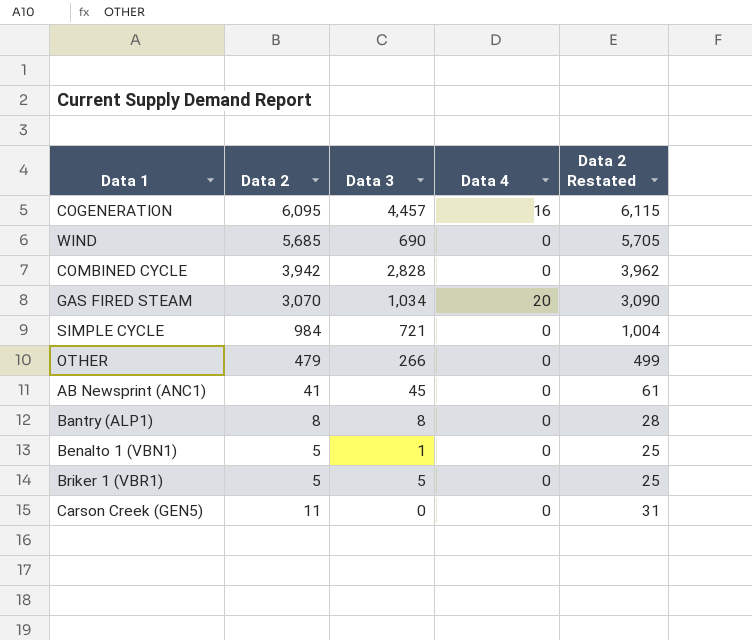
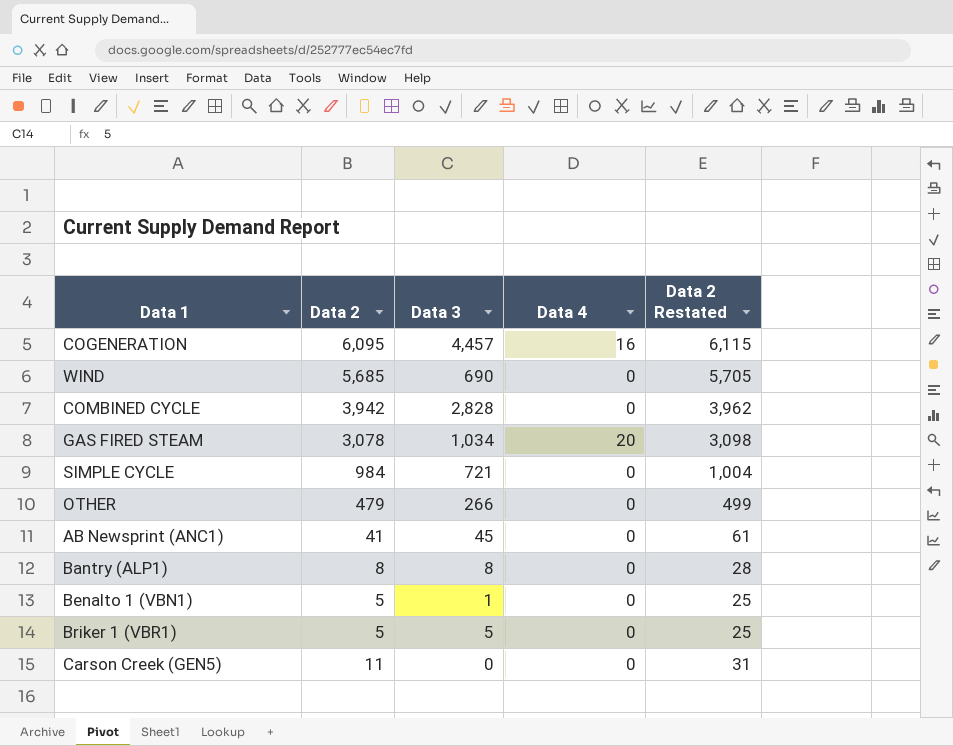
GAS FIRED STEAM | Data 2: 3,070 -> 3,078
GAS FIRED STEAM | Data 2 Restated: 3,090 -> 3,098

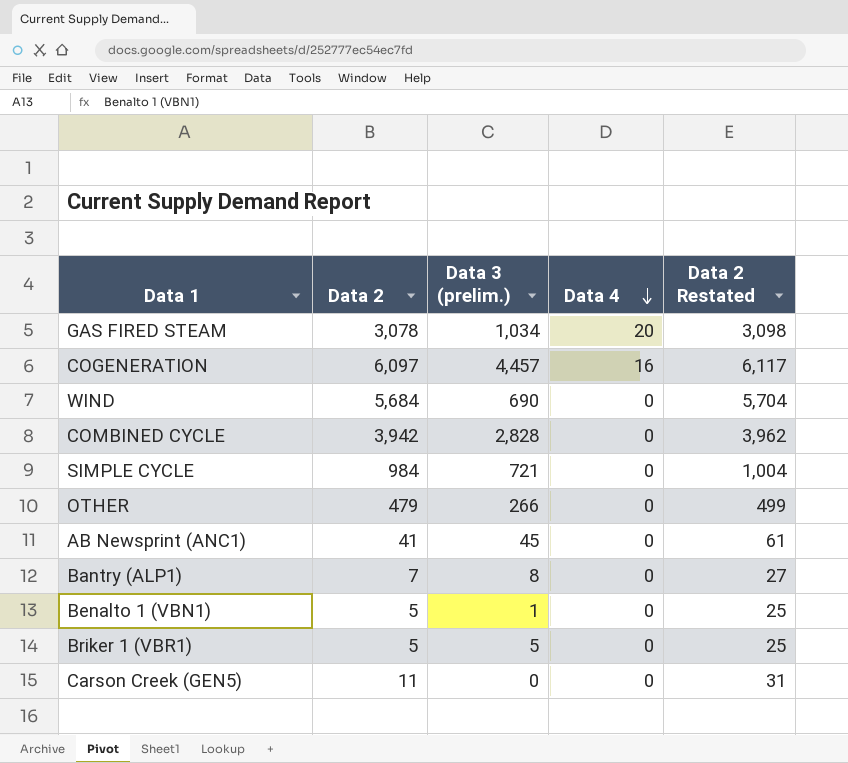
row order: none -> Data 4 descending
column name: Data 3 -> Data 3 (prelim.)
COGENERATION | Data 2: 6,095 -> 6,097
COGENERATION | Data 2 Restated: 6,115 -> 6,117
WIND | Data 2: 5,685 -> 5,684
WIND | Data 2 Restated: 5,705 -> 5,704
Bantry (ALP1) | Data 2: 8 -> 7
Bantry (ALP1) | Data 2 Restated: 28 -> 27

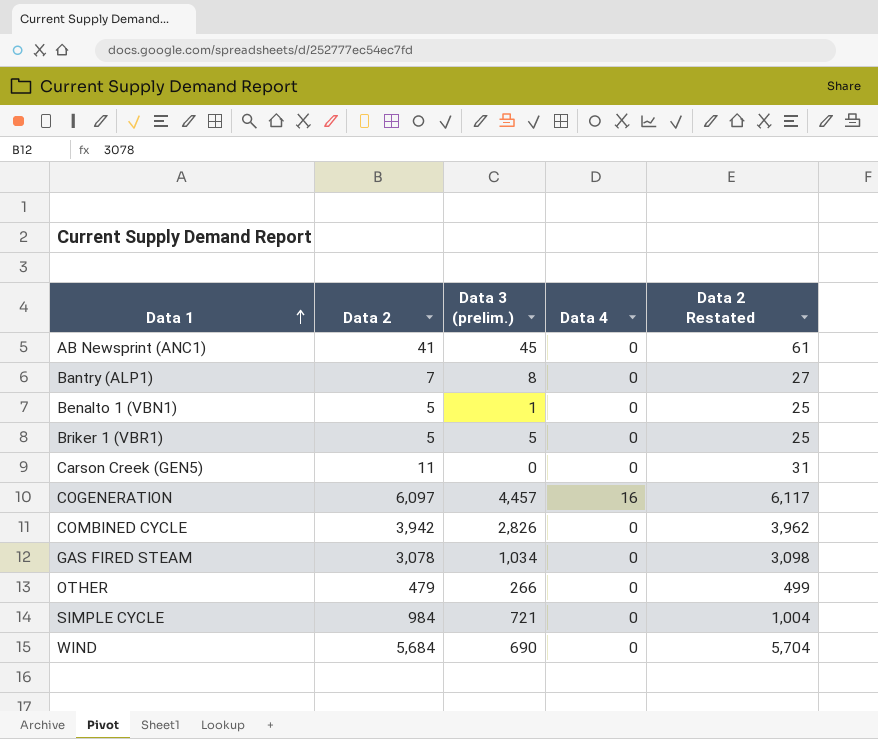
row order: Data 4 descending -> Data 1 ascending
COMBINED CYCLE | Data 3 (prelim.): 2,828 -> 2,826
GAS FIRED STEAM | Data 4: 20 -> 0

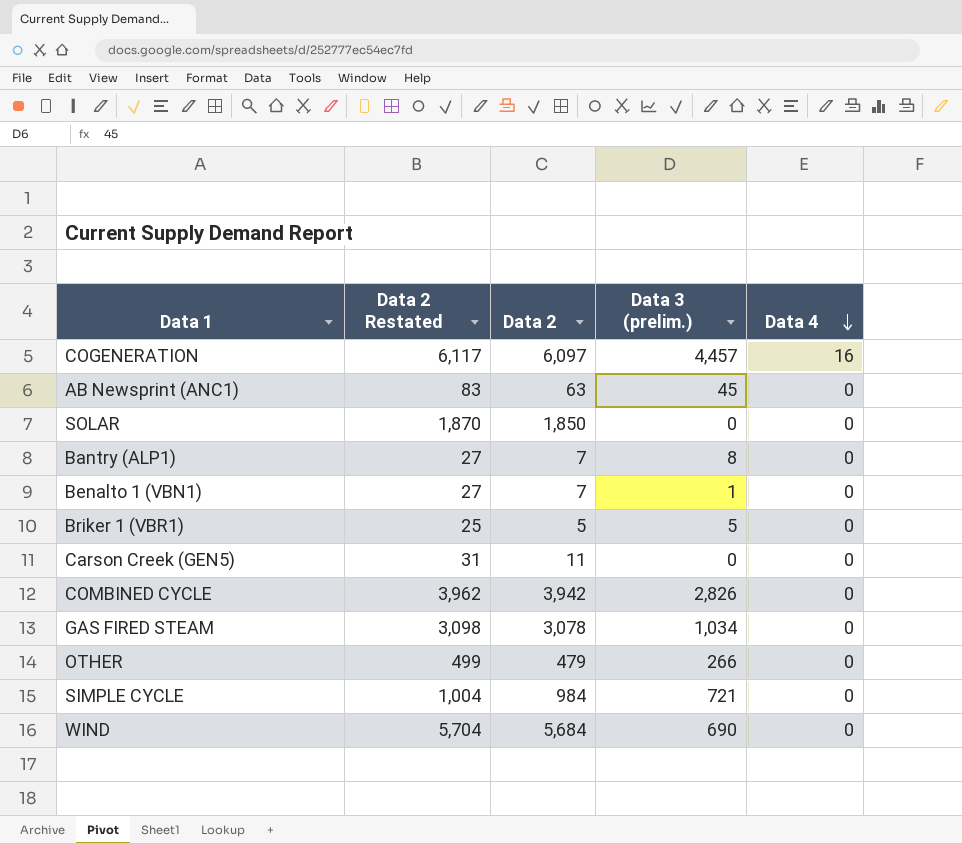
row order: Data 1 ascending -> Data 4 descending
column Data 2 Restated | position: 5 -> 2
AB Newsprint (ANC1) | Data 2 Restated: 61 -> 83
AB Newsprint (ANC1) | Data 2: 41 -> 63
row SOLAR: none -> 1,870 | 1,850 | 0 | 0
Benalto 1 (VBN1) | Data 2 Restated: 25 -> 27
Benalto 1 (VBN1) | Data 2: 5 -> 7

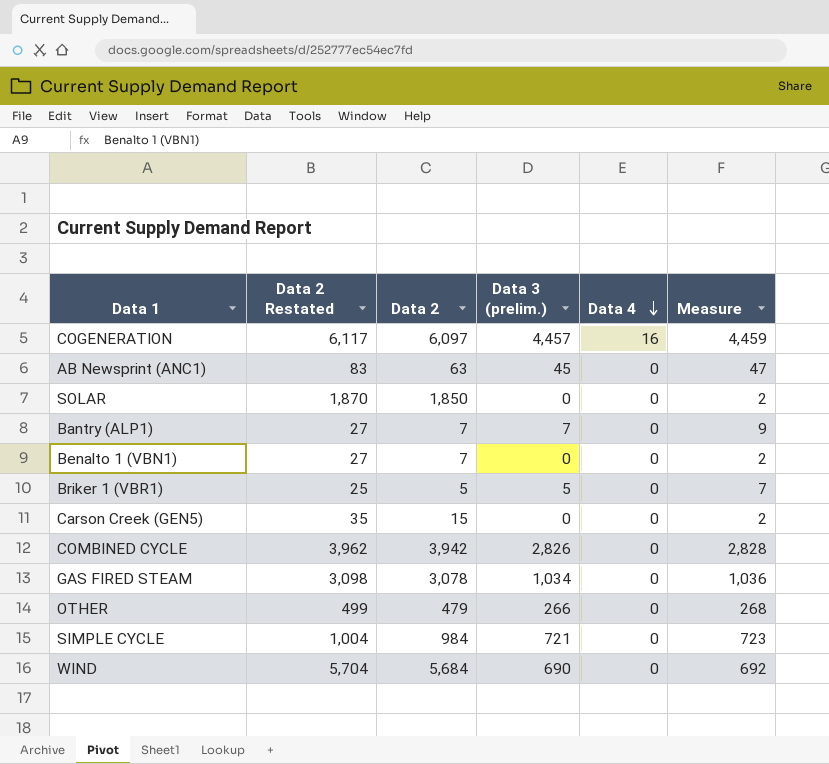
column Measure | formula: none -> [Data 3 (prelim.)] + 2
Bantry (ALP1) | Data 3 (prelim.): 8 -> 7
Benalto 1 (VBN1) | Data 3 (prelim.): 1 -> 0
Carson Creek (GEN5) | Data 2 Restated: 31 -> 35
Carson Creek (GEN5) | Data 2: 11 -> 15

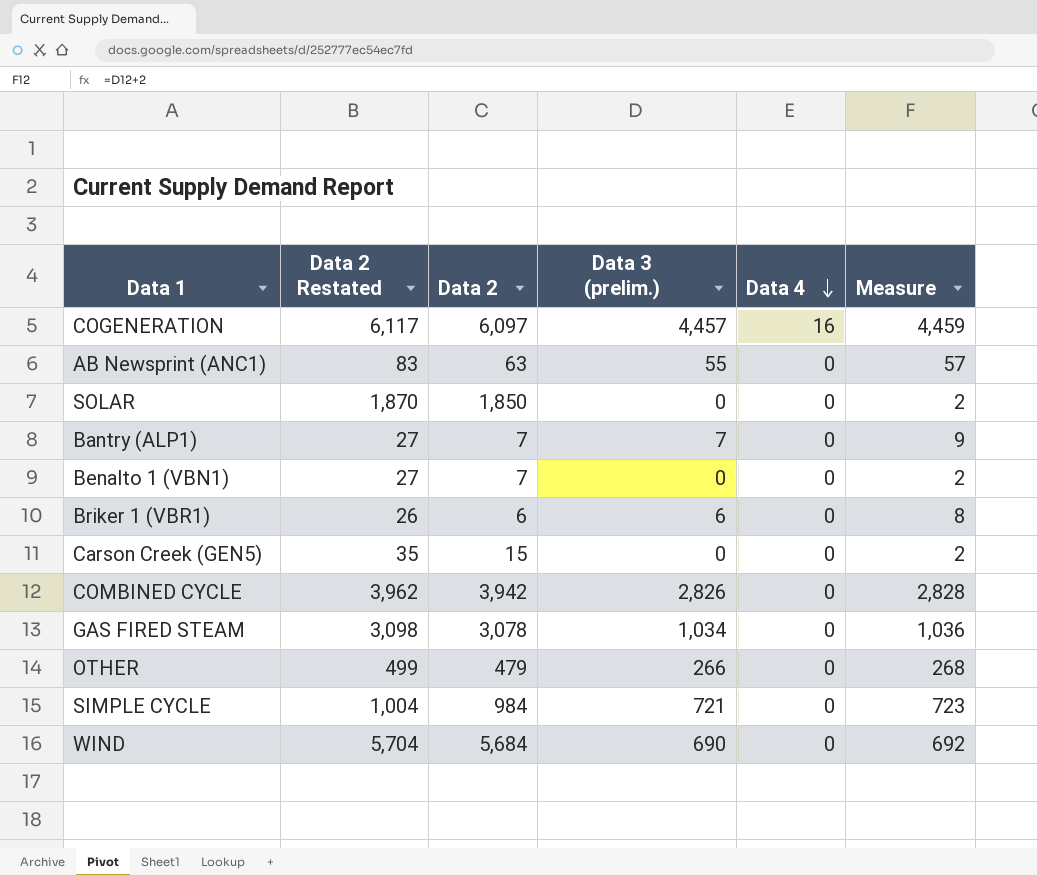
AB Newsprint (ANC1) | Data 3 (prelim.): 45 -> 55
AB Newsprint (ANC1) | Measure: 47 -> 57
Briker 1 (VBR1) | Data 2 Restated: 25 -> 26
Briker 1 (VBR1) | Data 2: 5 -> 6
Briker 1 (VBR1) | Data 3 (prelim.): 5 -> 6
Briker 1 (VBR1) | Measure: 7 -> 8

